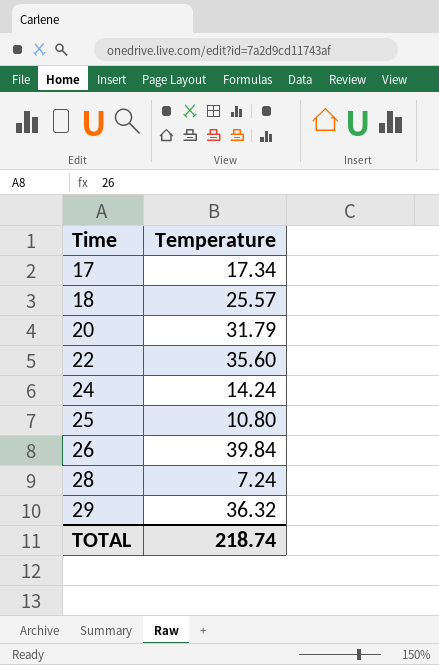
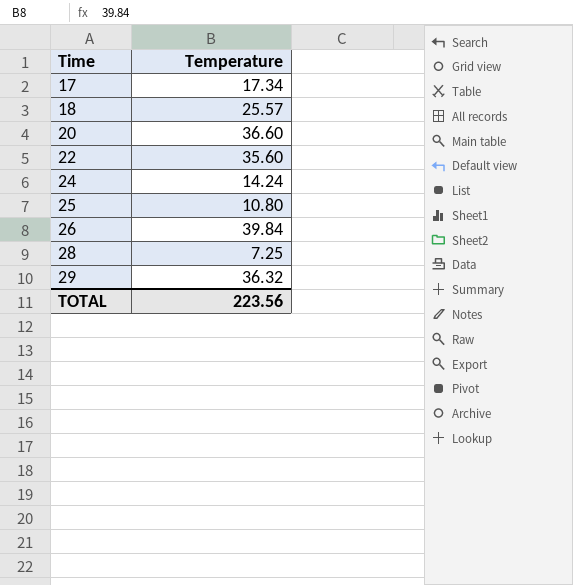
20 | Temperature: 31.79 -> 36.60
28 | Temperature: 7.24 -> 7.25
TOTAL | Temperature: 218.74 -> 223.56

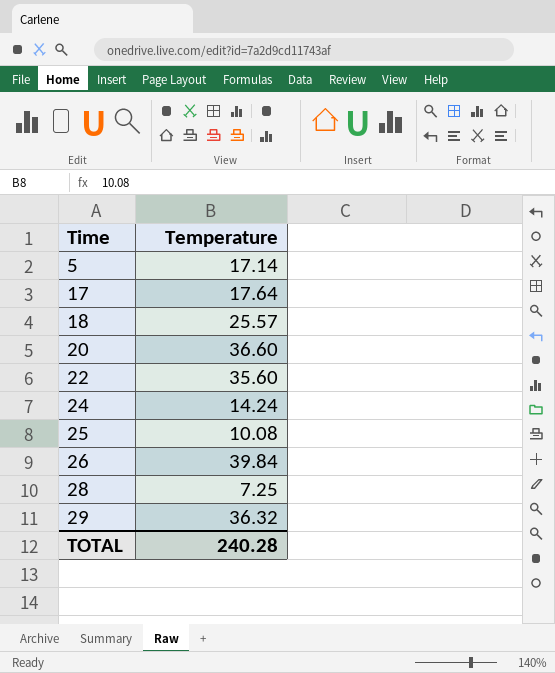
row 5: none -> 17.14
17 | Temperature: 17.34 -> 17.64
25 | Temperature: 10.80 -> 10.08
TOTAL | Temperature: 223.56 -> 240.28

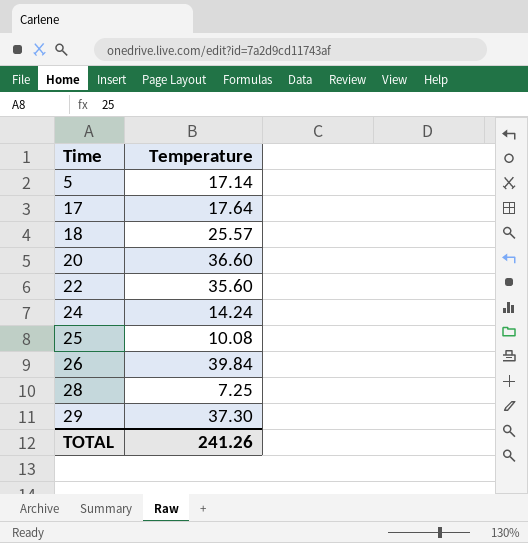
29 | Temperature: 36.32 -> 37.30
TOTAL | Temperature: 240.28 -> 241.26

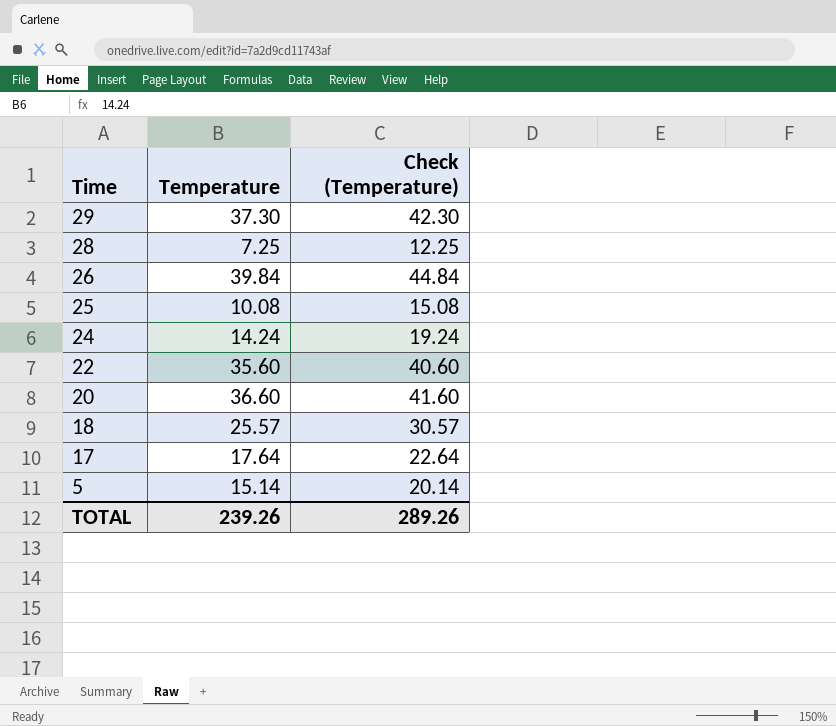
row order: Time ascending -> Time descending
column Check (Temperature) | formula: none -> [Temperature] + 5
5 | Temperature: 17.14 -> 15.14
TOTAL | Temperature: 241.26 -> 239.26

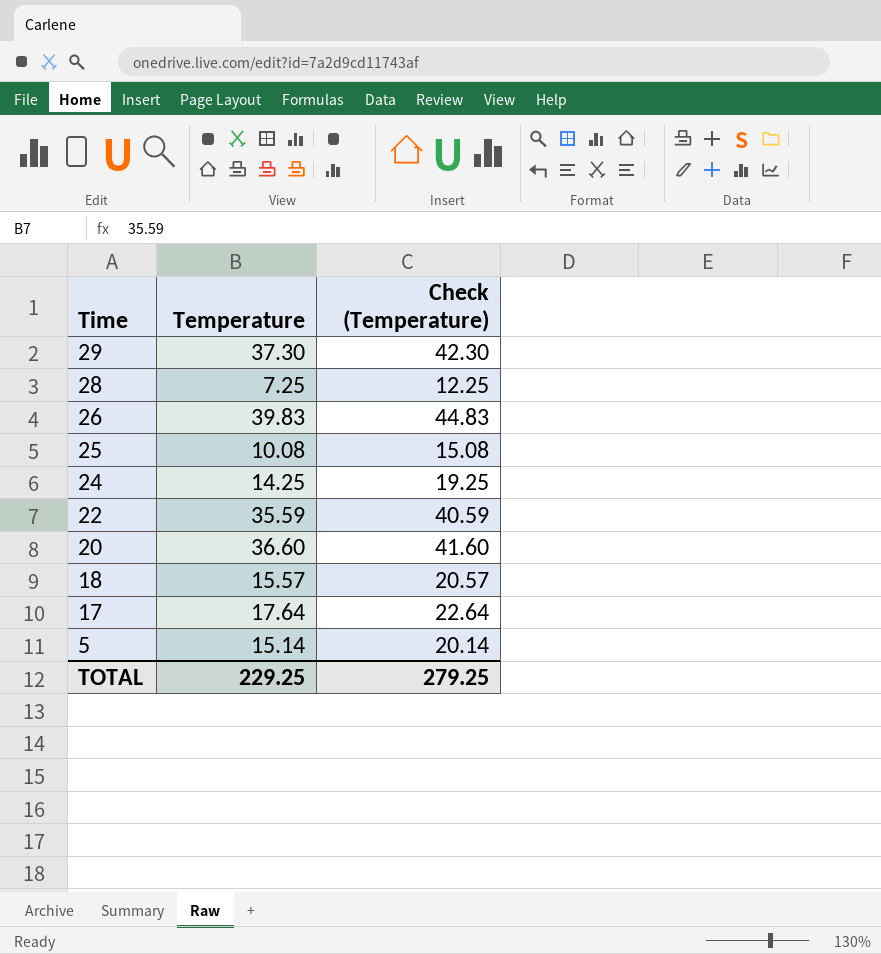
26 | Temperature: 39.84 -> 39.83
26 | Check (Temperature): 44.84 -> 44.83
24 | Temperature: 14.24 -> 14.25
24 | Check (Temperature): 19.24 -> 19.25
22 | Temperature: 35.60 -> 35.59
22 | Check (Temperature): 40.60 -> 40.59
18 | Temperature: 25.57 -> 15.57
18 | Check (Temperature): 30.57 -> 20.57
TOTAL | Temperature: 239.26 -> 229.25
TOTAL | Check (Temperature): 289.26 -> 279.25

